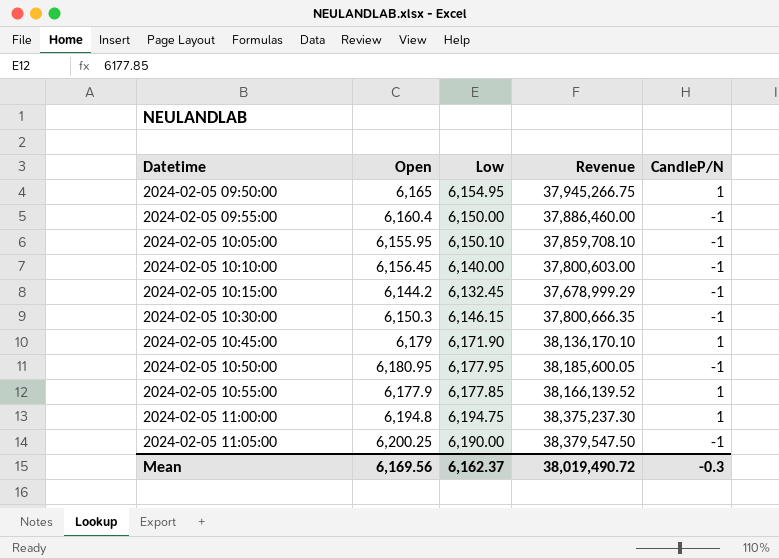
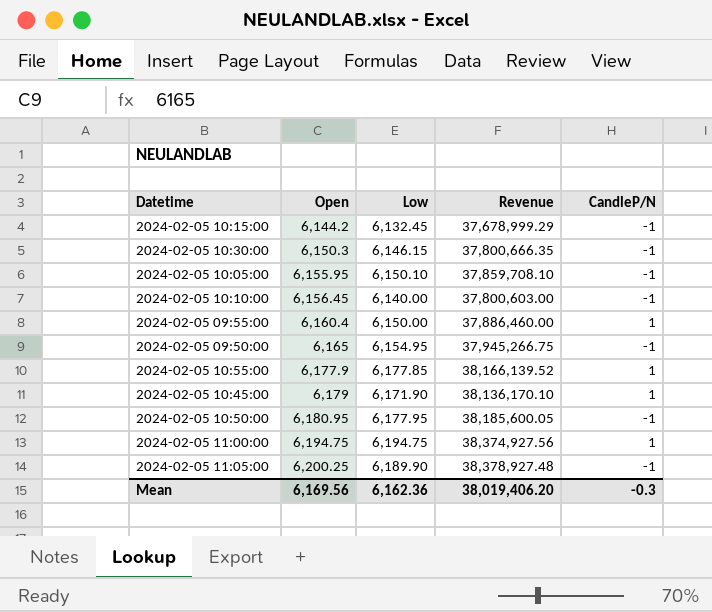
row order: Datetime ascending -> Open ascending
2024-02-05 09:55:00 | CandleP/N: -1 -> 1
2024-02-05 09:50:00 | CandleP/N: 1 -> -1
2024-02-05 11:00:00 | Open: 6,194.8 -> 6,194.75
2024-02-05 11:00:00 | Revenue: 38,375,237.30 -> 38,374,927.56
2024-02-05 11:05:00 | Low: 6,190.00 -> 6,189.90
2024-02-05 11:05:00 | Revenue: 38,379,547.50 -> 38,378,927.48
Mean | Low: 6,162.37 -> 6,162.36
Mean | Revenue: 38,019,490.72 -> 38,019,406.20

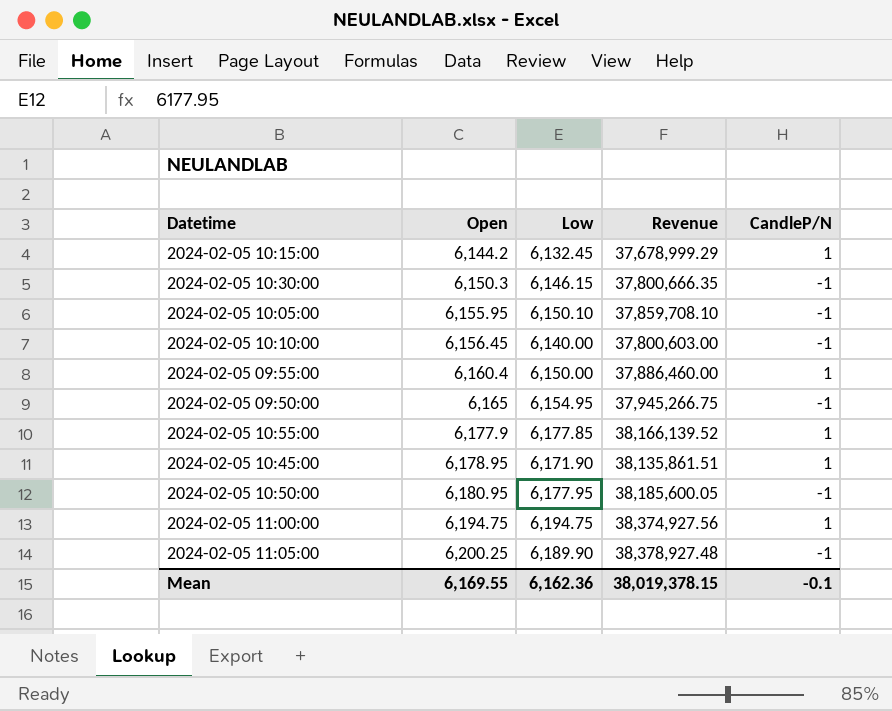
2024-02-05 10:15:00 | CandleP/N: -1 -> 1
2024-02-05 10:45:00 | Open: 6,179 -> 6,178.95
2024-02-05 10:45:00 | Revenue: 38,136,170.10 -> 38,135,861.51
Mean | Open: 6,169.56 -> 6,169.55
Mean | Revenue: 38,019,406.20 -> 38,019,378.15
Mean | CandleP/N: -0.3 -> -0.1

